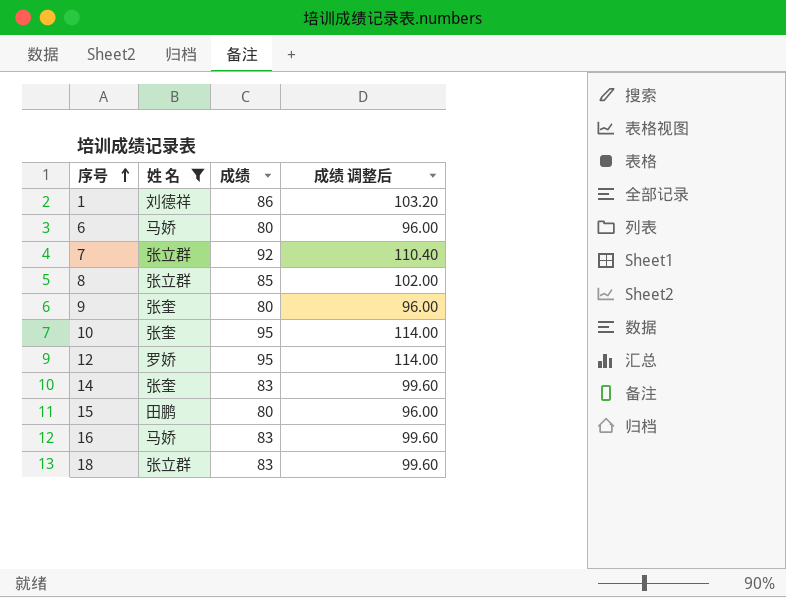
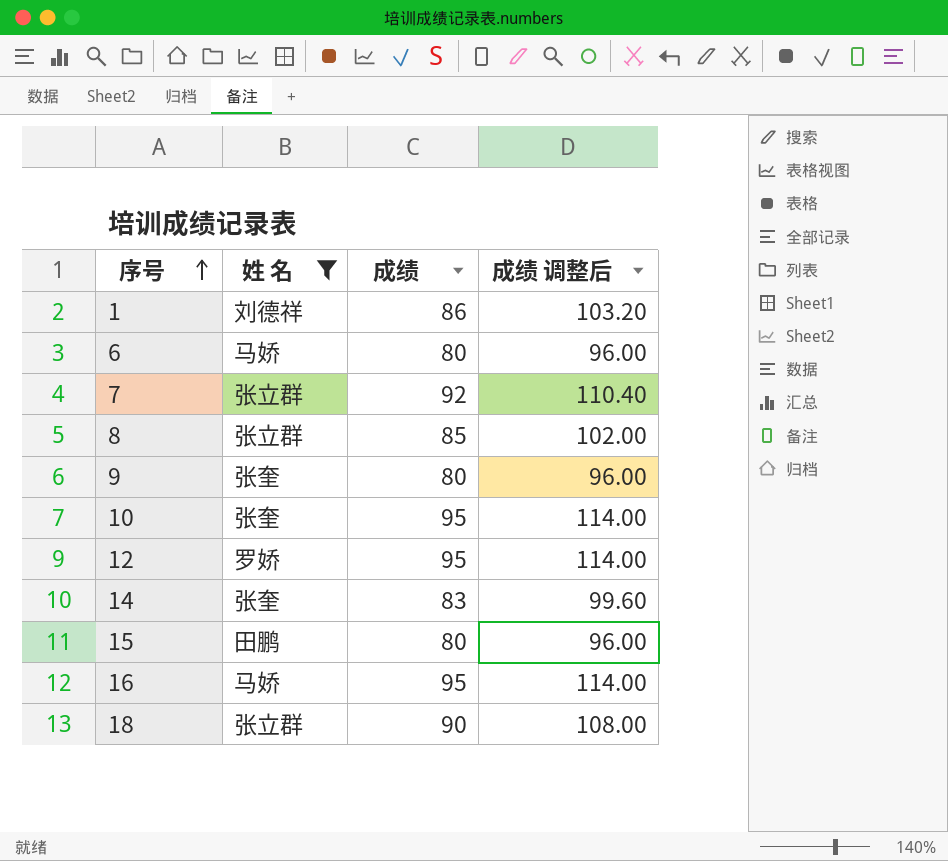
16 | 成绩: 83 -> 95
16 | 成绩 调整后: 99.60 -> 114.00
18 | 成绩: 83 -> 90
18 | 成绩 调整后: 99.60 -> 108.00

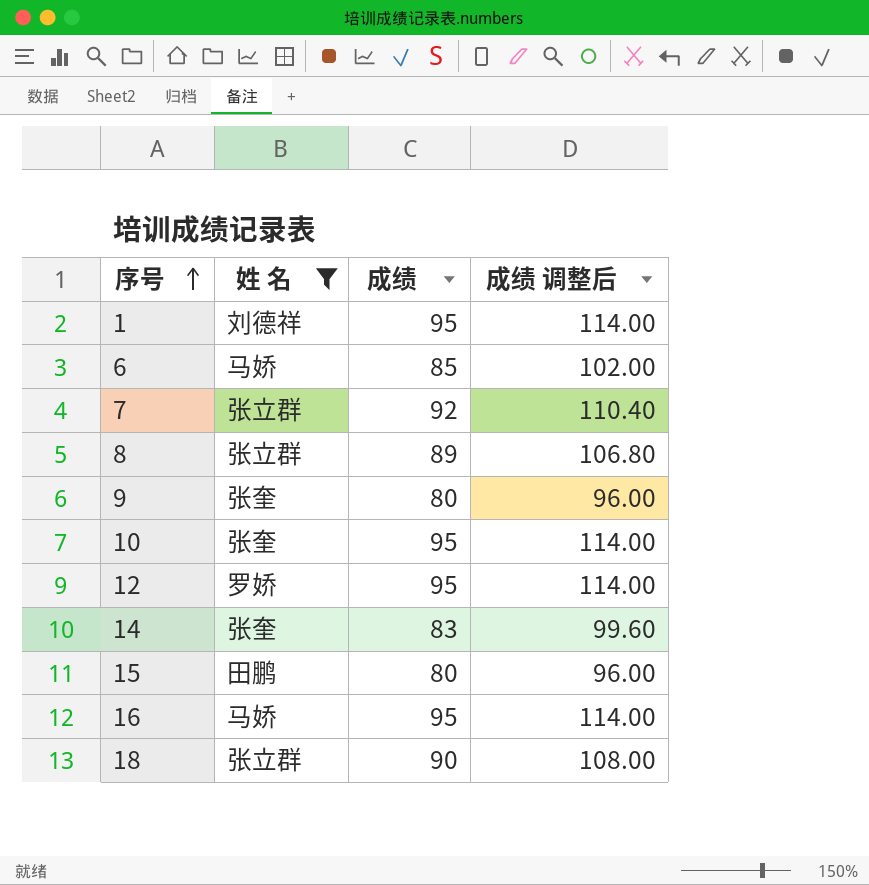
1 | 成绩: 86 -> 95
1 | 成绩 调整后: 103.20 -> 114.00
6 | 成绩: 80 -> 85
6 | 成绩 调整后: 96.00 -> 102.00
8 | 成绩: 85 -> 89
8 | 成绩 调整后: 102.00 -> 106.80

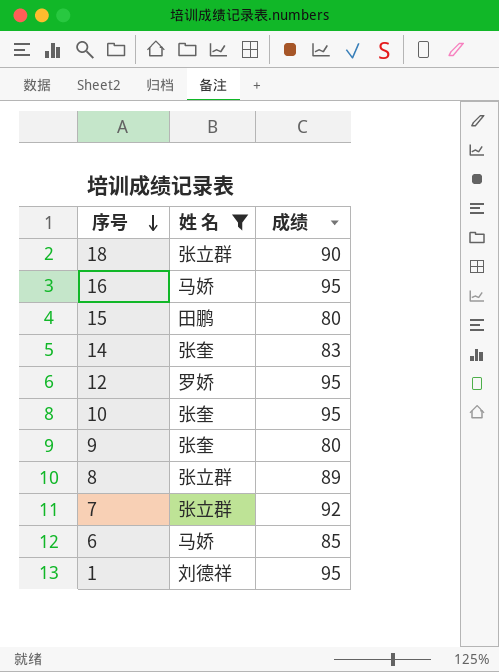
row order: 序号 ascending -> 序号 descending
column 成绩 调整后 | formula: [成绩] * 1.2 -> none

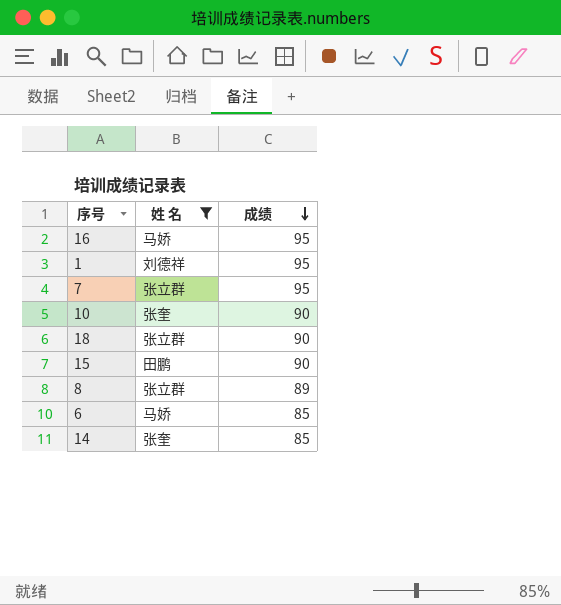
row order: 序号 descending -> 成绩 descending
row 12: 罗娇 | 95 -> none
row 9: 张奎 | 80 -> none
7 | 成绩: 92 -> 95
10 | 成绩: 95 -> 90
15 | 成绩: 80 -> 90
14 | 成绩: 83 -> 85

